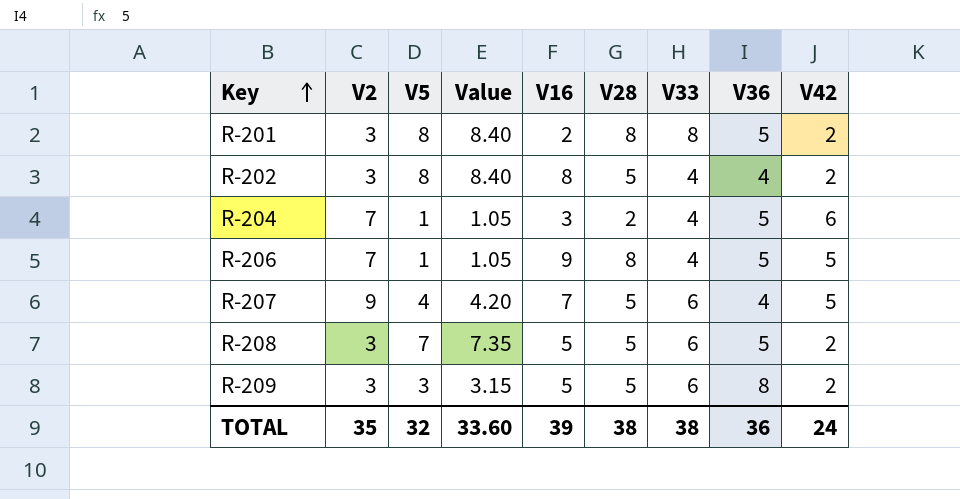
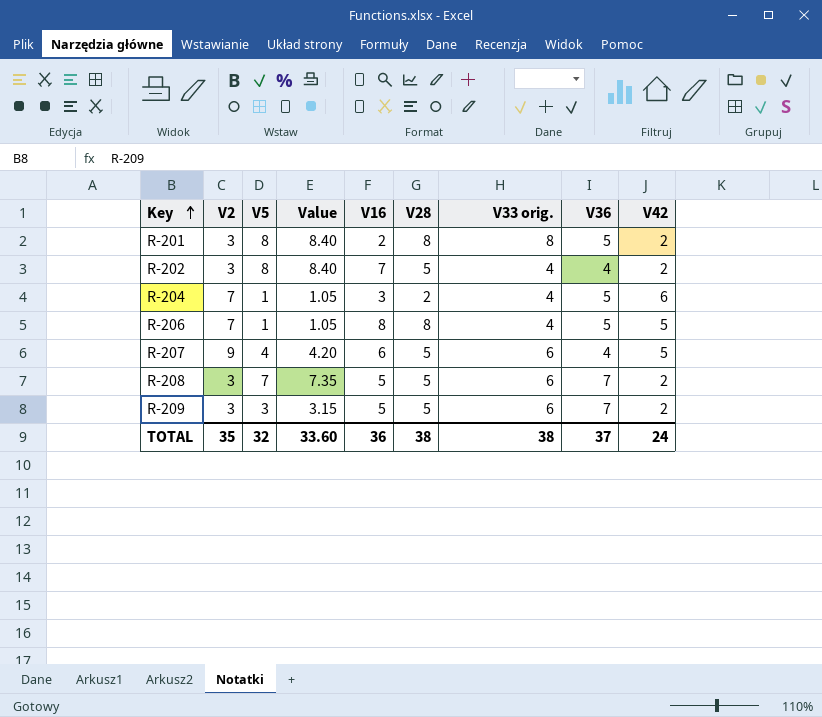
column name: V33 -> V33 orig.
R-202 | V16: 8 -> 7
R-206 | V16: 9 -> 8
R-207 | V16: 7 -> 6
R-208 | V36: 5 -> 7
R-209 | V36: 8 -> 7
TOTAL | V16: 39 -> 36
TOTAL | V36: 36 -> 37

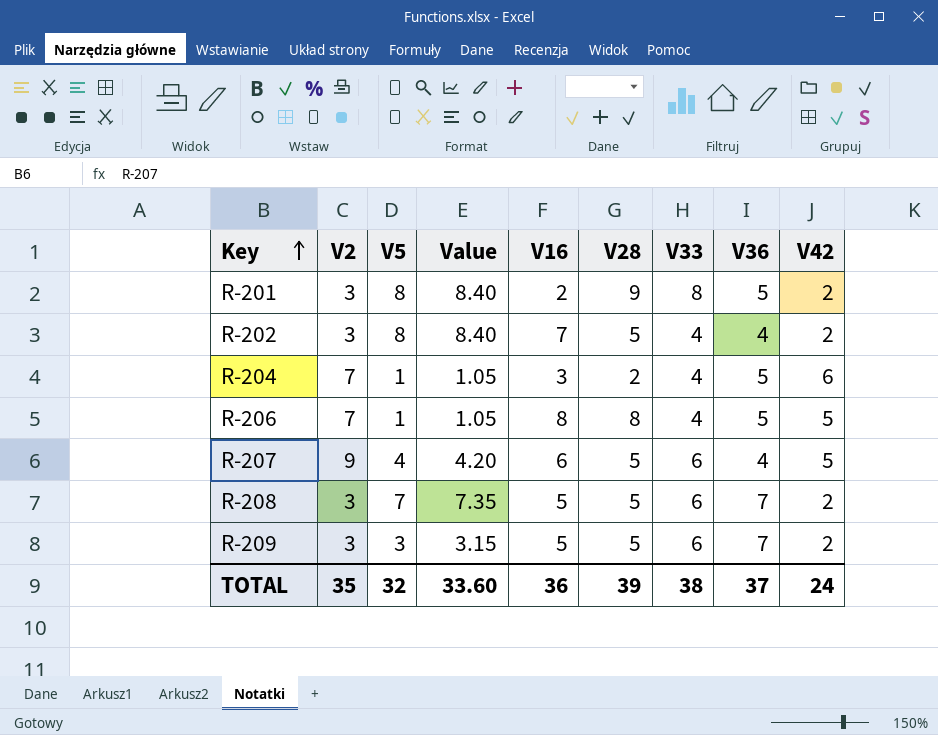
column name: V33 orig. -> V33
R-201 | V28: 8 -> 9
TOTAL | V28: 38 -> 39

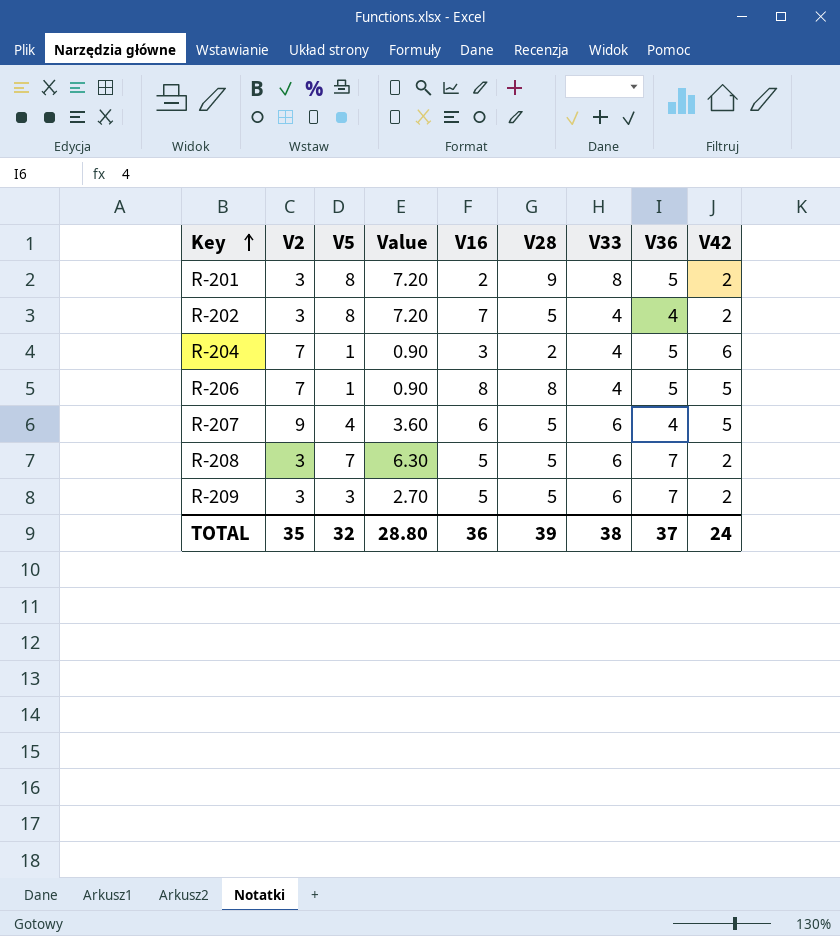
column Value | formula: [V5] * 1.05 -> [V5] * 0.9
TOTAL | Value: 33.60 -> 28.80

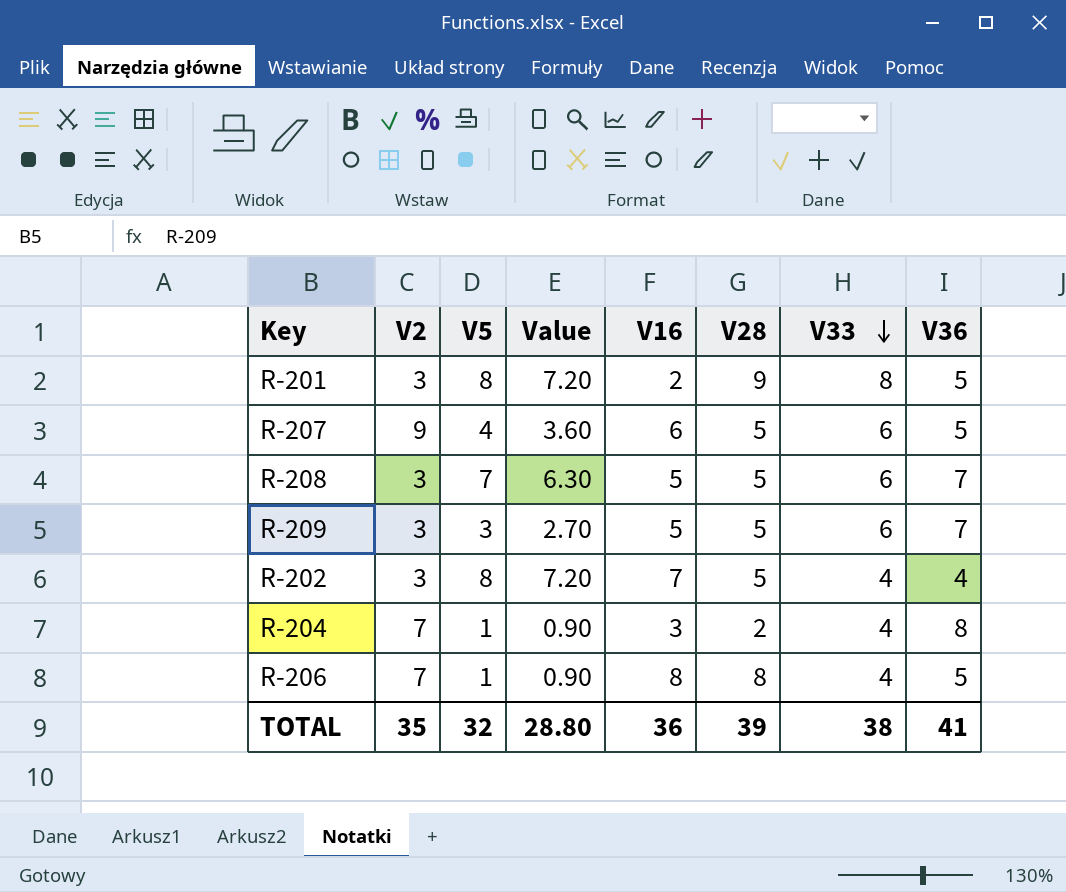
row order: Key ascending -> V33 descending
column V42 | position: 9 -> none
R-207 | V36: 4 -> 5
R-204 | V36: 5 -> 8
TOTAL | V36: 37 -> 41

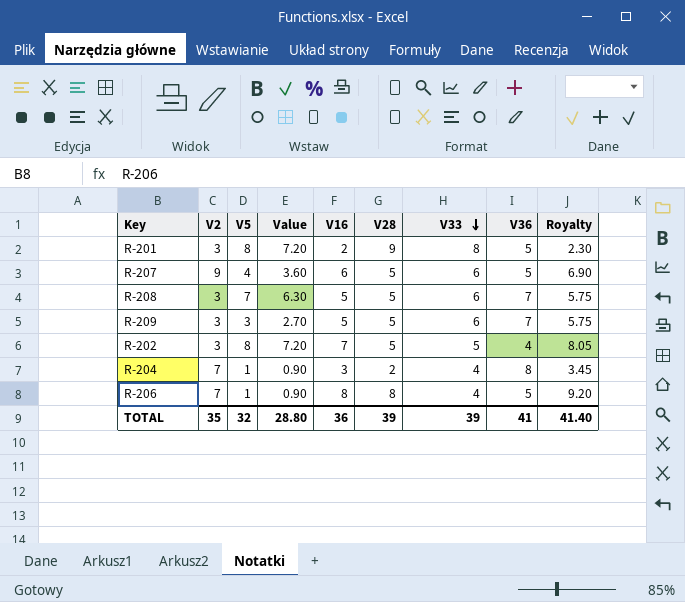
column Royalty | formula: none -> [V16] * 1.15
R-202 | V33: 4 -> 5
TOTAL | V33: 38 -> 39

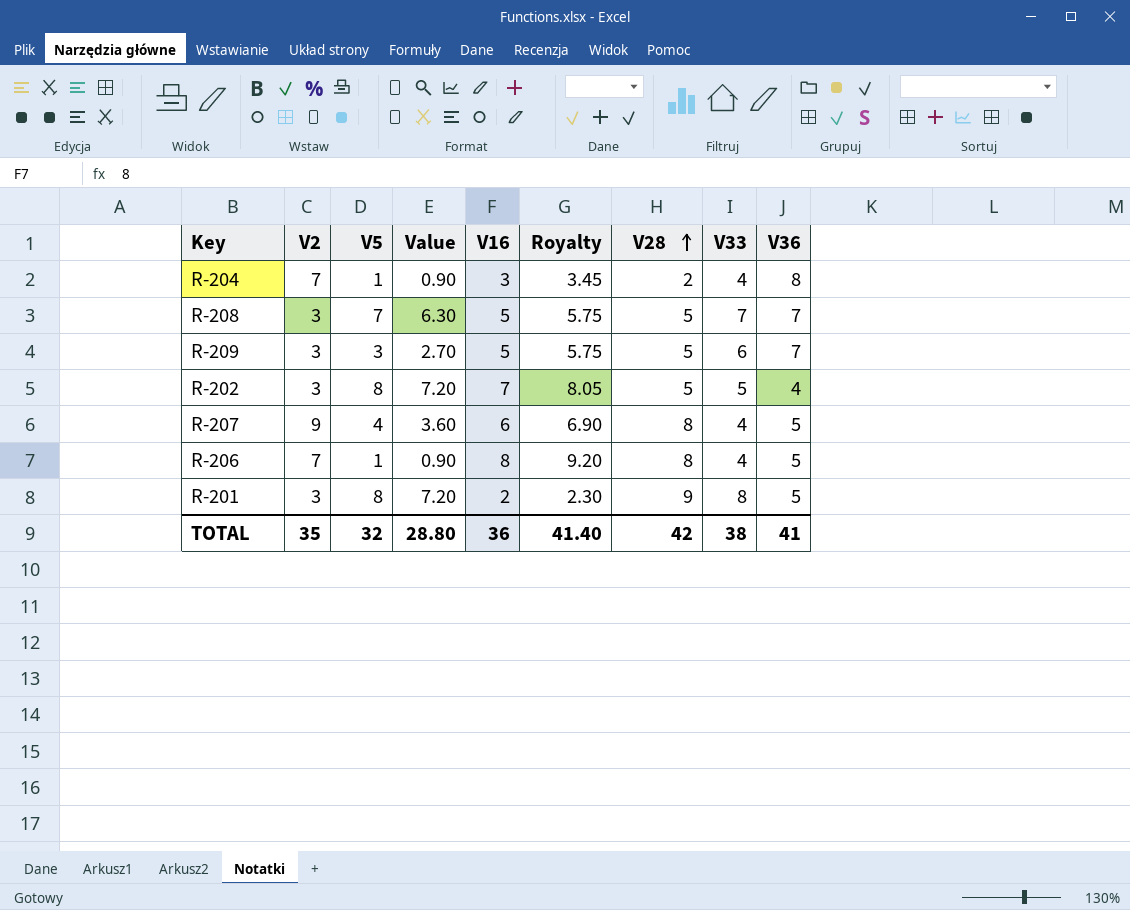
row order: V33 descending -> V28 ascending
column Royalty | position: 9 -> 6
R-208 | V33: 6 -> 7
R-207 | V28: 5 -> 8
R-207 | V33: 6 -> 4
TOTAL | V28: 39 -> 42
TOTAL | V33: 39 -> 38

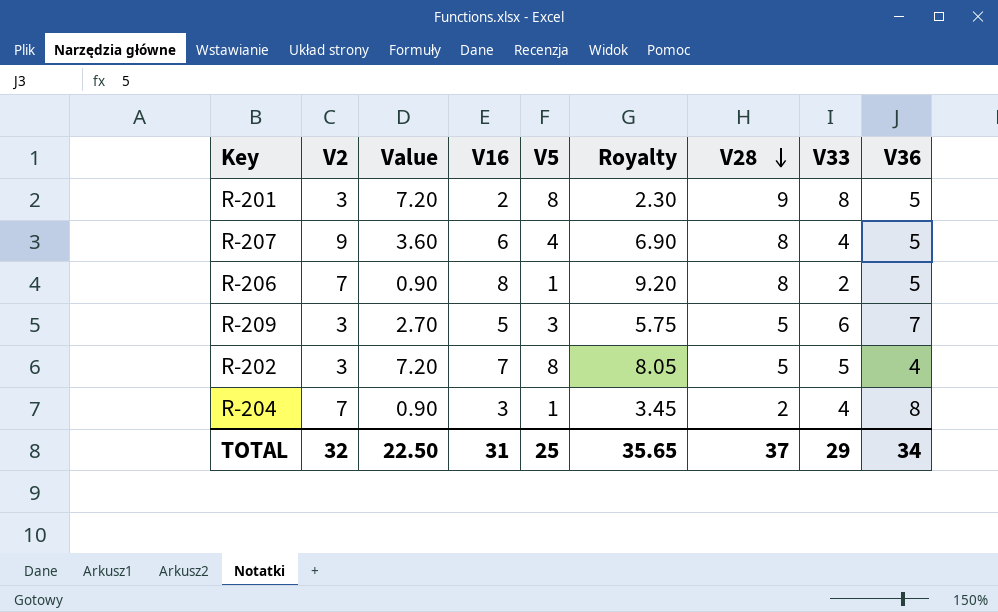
row order: V28 ascending -> V28 descending
column V5 | position: 3 -> 5
row R-208: 3 | 7 | 6.30 | 5 | 5.75 | 5 | 7 | 7 -> none
R-206 | V33: 4 -> 2
TOTAL | V2: 35 -> 32
TOTAL | Value: 28.80 -> 22.50
TOTAL | V16: 36 -> 31
TOTAL | V5: 32 -> 25
TOTAL | Royalty: 41.40 -> 35.65
TOTAL | V28: 42 -> 37
TOTAL | V33: 38 -> 29
TOTAL | V36: 41 -> 34

